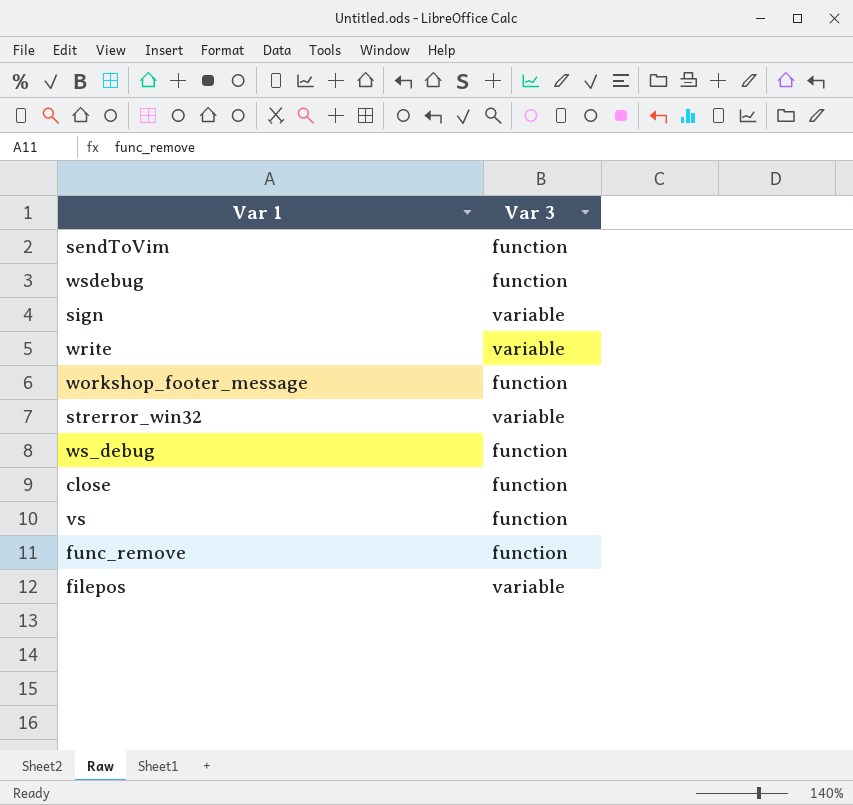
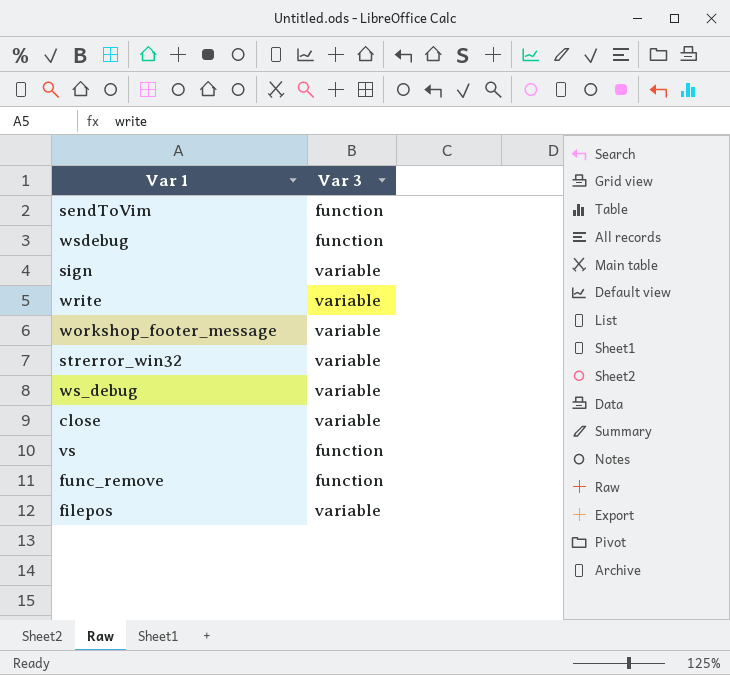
workshop_footer_message | Var 3: function -> variable
ws_debug | Var 3: function -> variable
close | Var 3: function -> variable

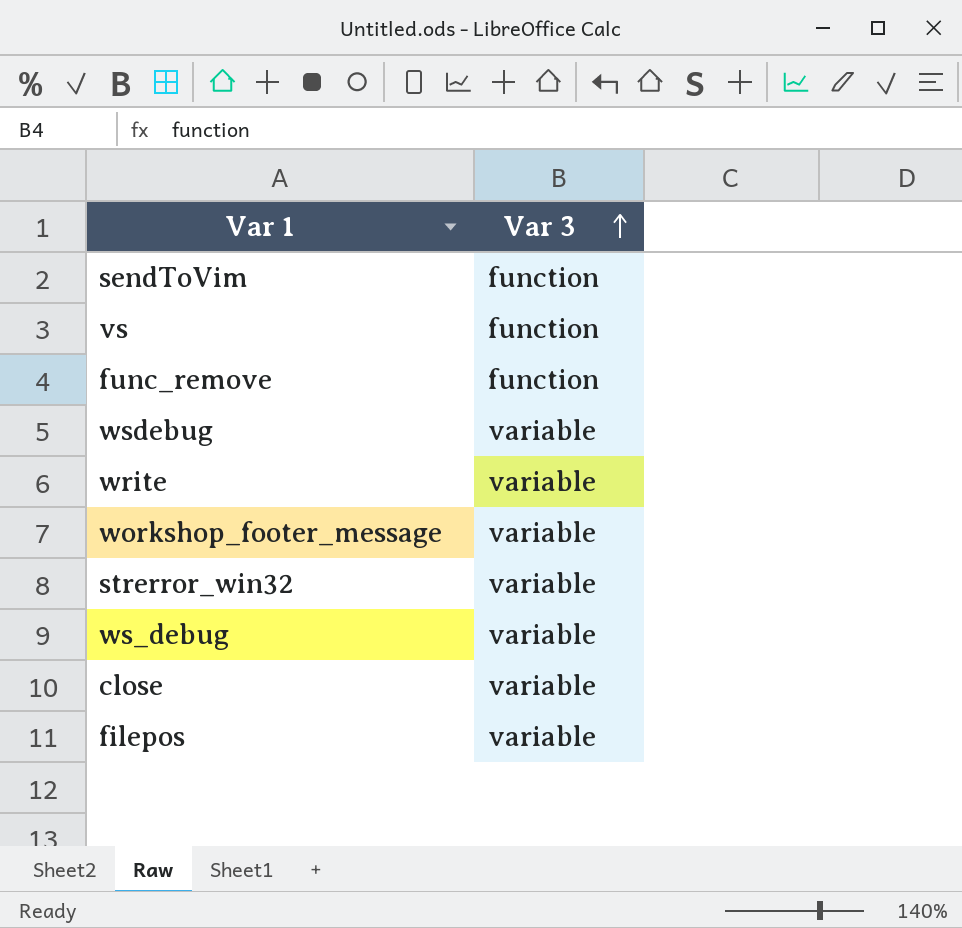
row order: none -> Var 3 ascending
row sign: variable -> none
wsdebug | Var 3: function -> variable

